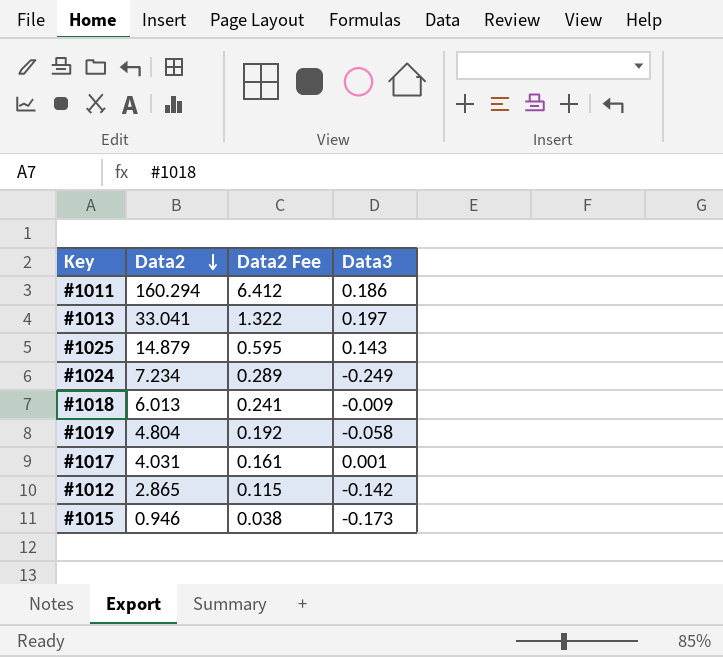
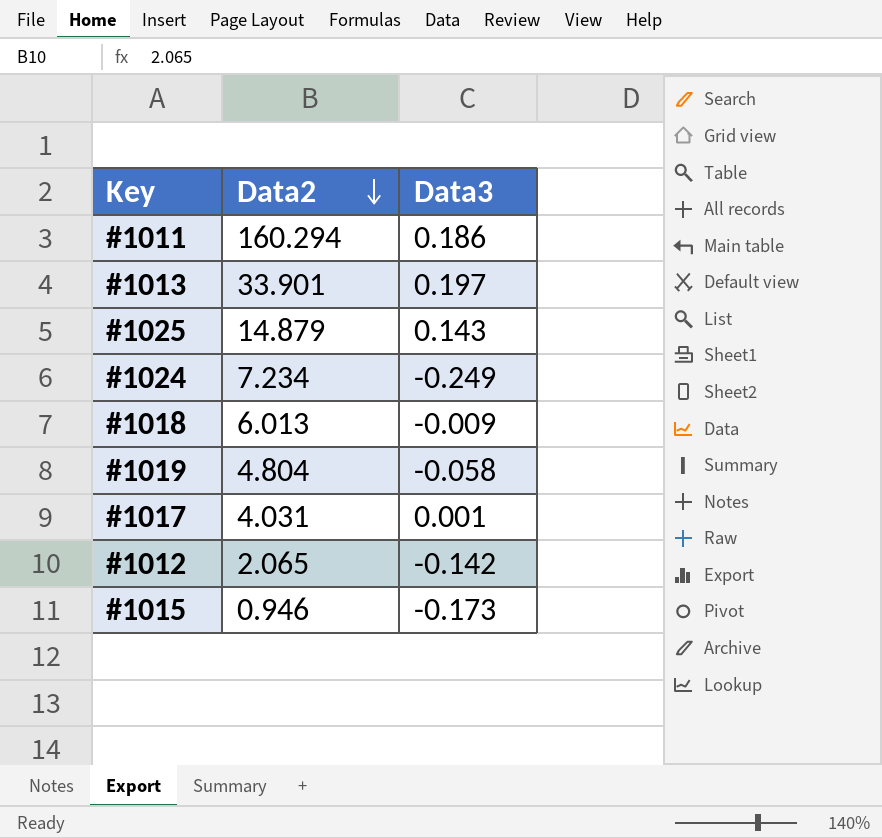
column Data2 Fee | formula: [Data2] * 0.04 -> none
#1013 | Data2: 33.041 -> 33.901
#1012 | Data2: 2.865 -> 2.065

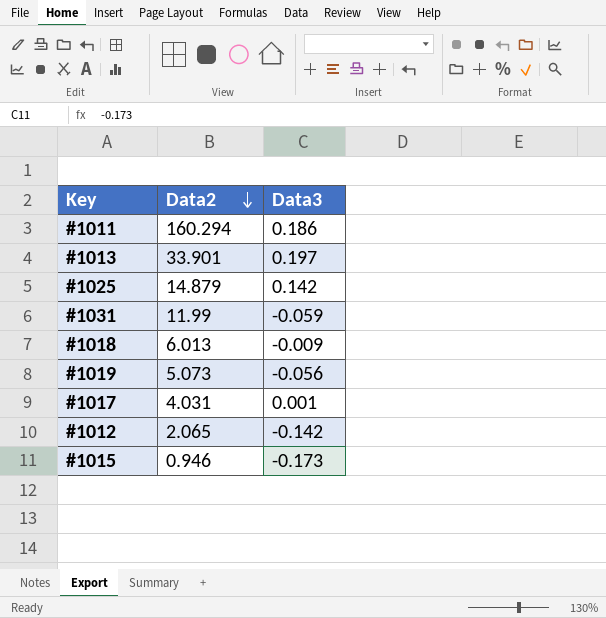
row #1024: 7.234 | -0.249 -> none
#1025 | Data3: 0.143 -> 0.142
row #1031: none -> 11.99 | -0.059
#1019 | Data2: 4.804 -> 5.073
#1019 | Data3: -0.058 -> -0.056

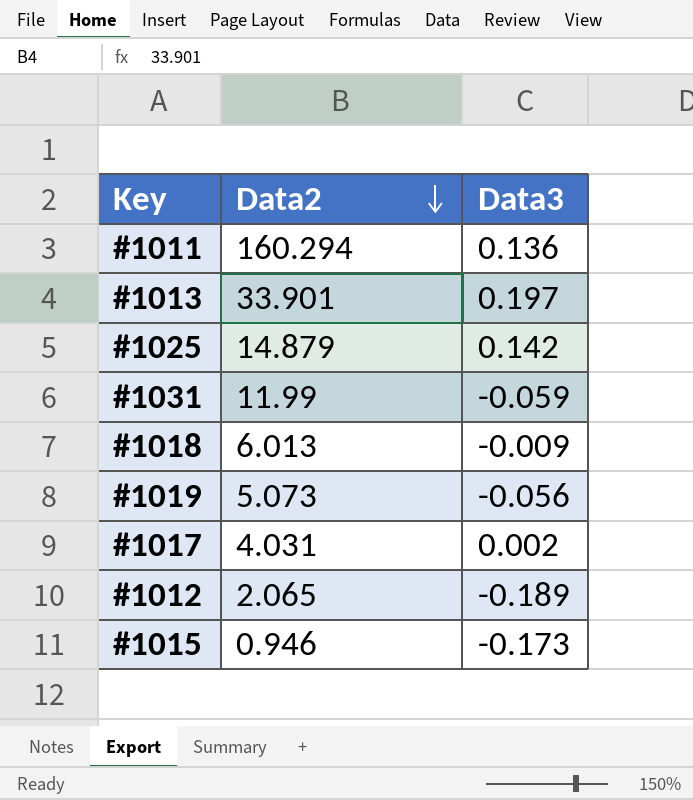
#1011 | Data3: 0.186 -> 0.136
#1017 | Data3: 0.001 -> 0.002
#1012 | Data3: -0.142 -> -0.189

